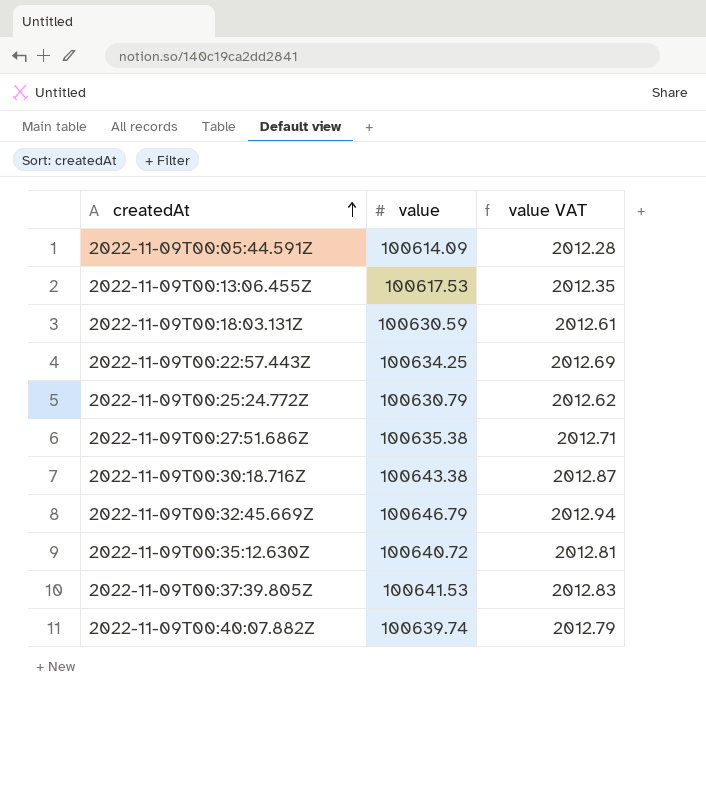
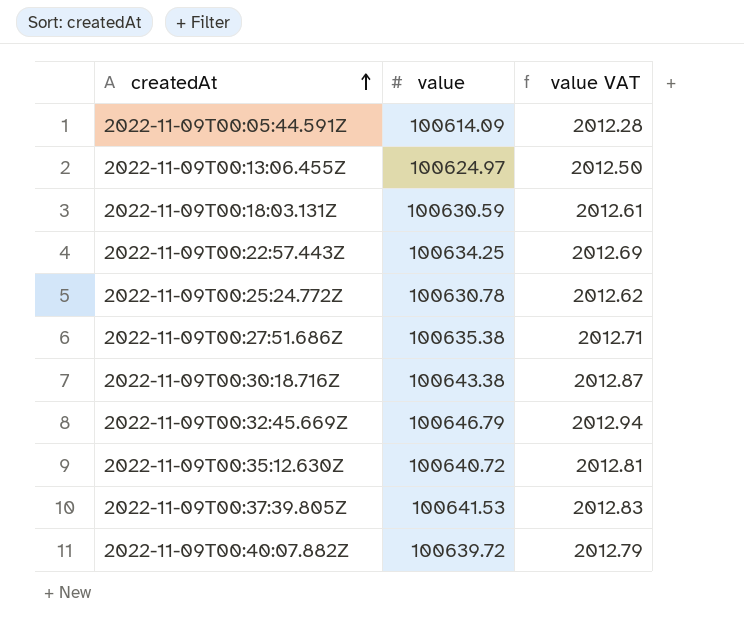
2022-11-09T00:13:06.455Z | value: 100617.53 -> 100624.97
2022-11-09T00:13:06.455Z | value VAT: 2012.35 -> 2012.50
2022-11-09T00:25:24.772Z | value: 100630.79 -> 100630.78
2022-11-09T00:40:07.882Z | value: 100639.74 -> 100639.72

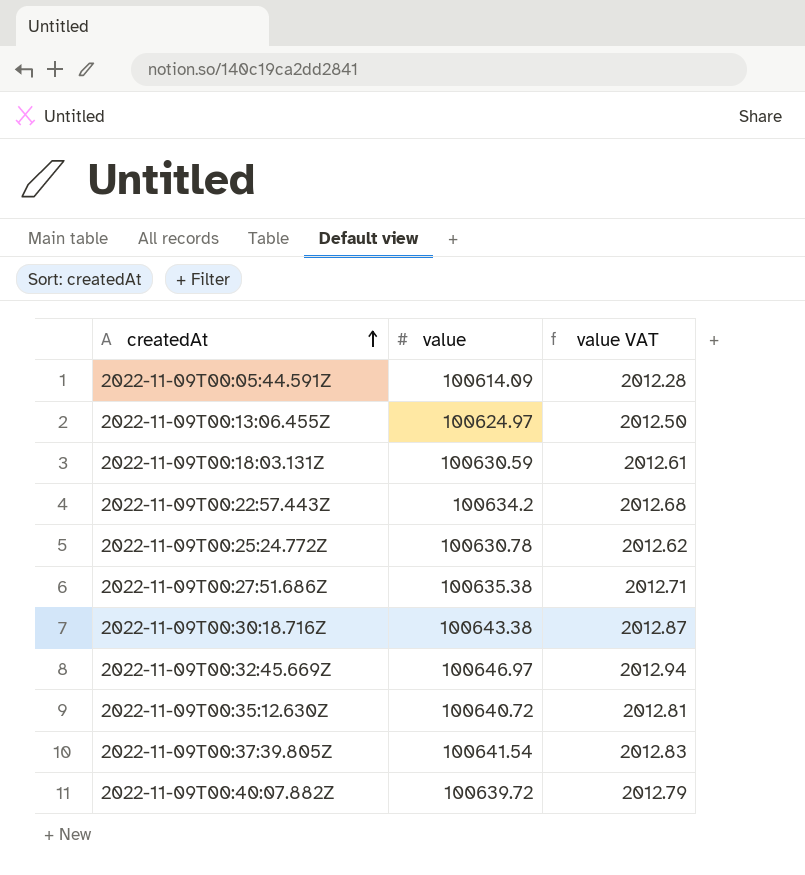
2022-11-09T00:22:57.443Z | value: 100634.25 -> 100634.2
2022-11-09T00:22:57.443Z | value VAT: 2012.69 -> 2012.68
2022-11-09T00:32:45.669Z | value: 100646.79 -> 100646.97
2022-11-09T00:37:39.805Z | value: 100641.53 -> 100641.54

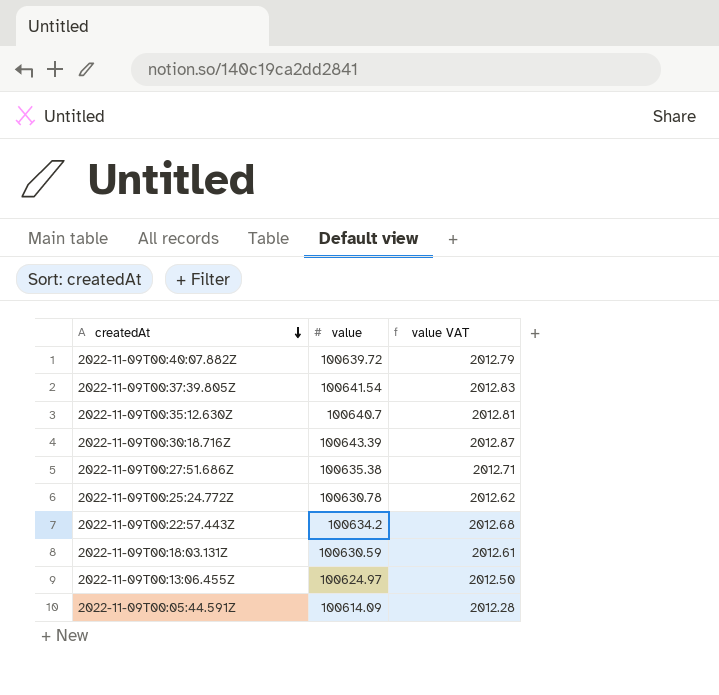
row order: createdAt ascending -> createdAt descending
row 2022-11-09T00:32:45.669Z: 100646.97 | 2012.94 -> none
2022-11-09T00:35:12.630Z | value: 100640.72 -> 100640.7
2022-11-09T00:30:18.716Z | value: 100643.38 -> 100643.39

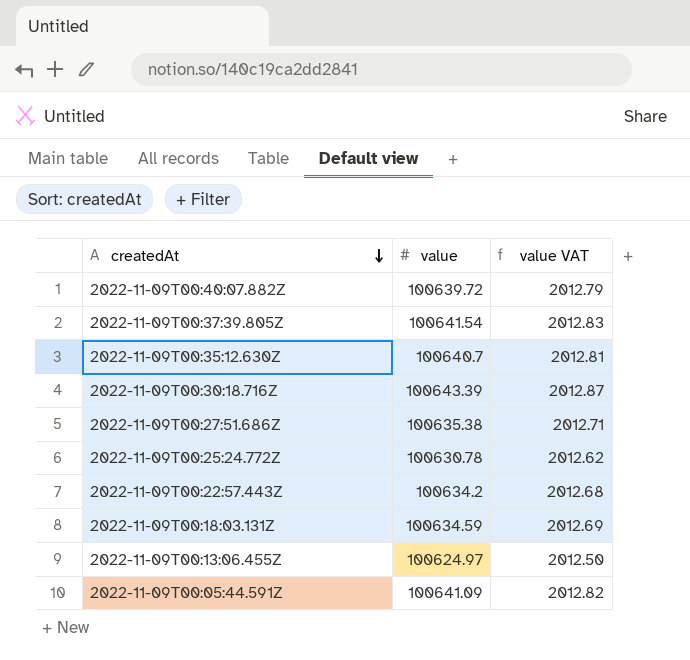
2022-11-09T00:18:03.131Z | value: 100630.59 -> 100634.59
2022-11-09T00:18:03.131Z | value VAT: 2012.61 -> 2012.69
2022-11-09T00:05:44.591Z | value: 100614.09 -> 100641.09
2022-11-09T00:05:44.591Z | value VAT: 2012.28 -> 2012.82

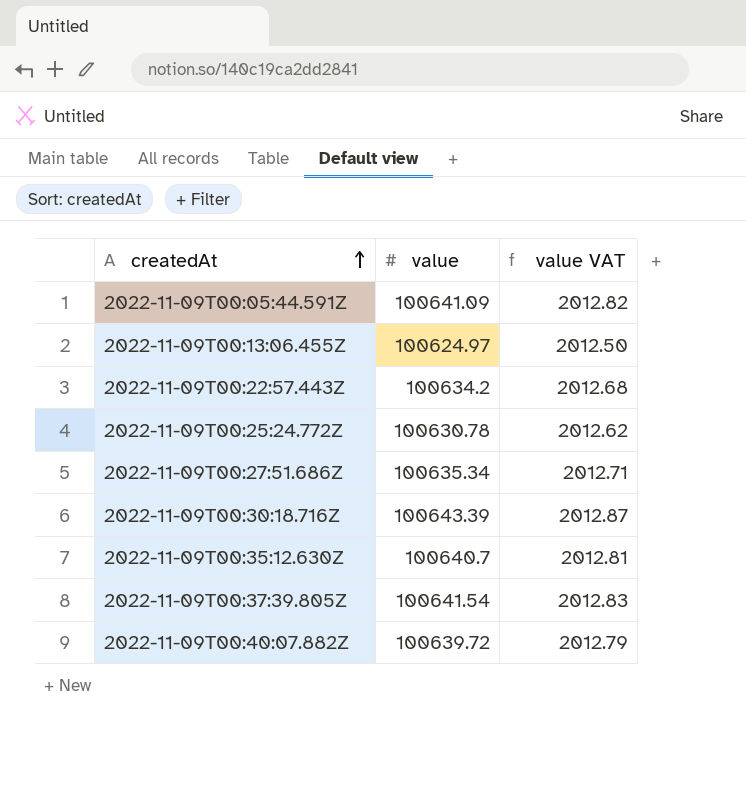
row order: createdAt descending -> createdAt ascending
row 2022-11-09T00:18:03.131Z: 100634.59 | 2012.69 -> none
2022-11-09T00:27:51.686Z | value: 100635.38 -> 100635.34

